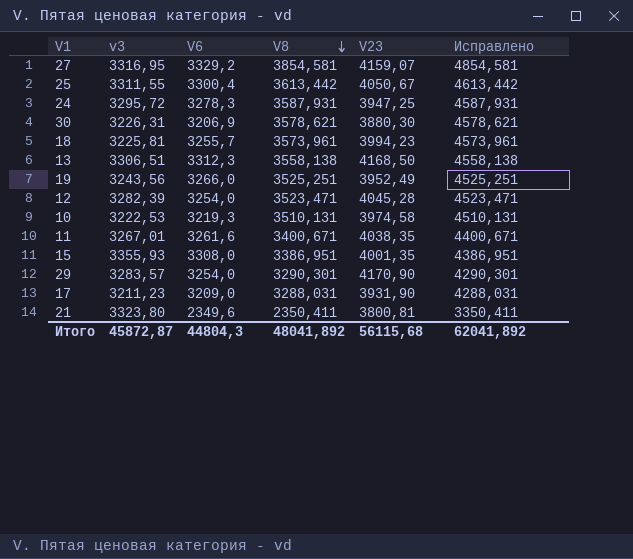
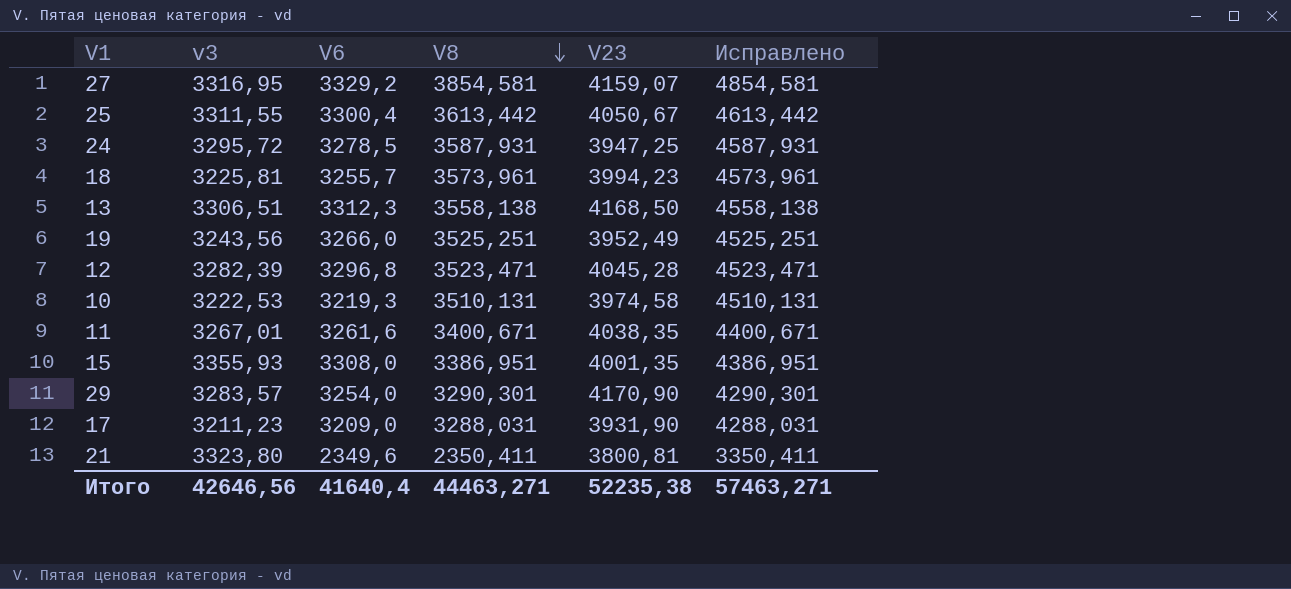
row 30: 3226,31 | 3206,9 | 3578,621 | 3880,30 | 4578,621 -> none
24 | V6: 3278,3 -> 3278,5
12 | V6: 3254,0 -> 3296,8
Итого | v3: 45872,87 -> 42646,56
Итого | V6: 44804,3 -> 41640,4
Итого | V8: 48041,892 -> 44463,271
Итого | V23: 56115,68 -> 52235,38
Итого | Исправлено: 62041,892 -> 57463,271

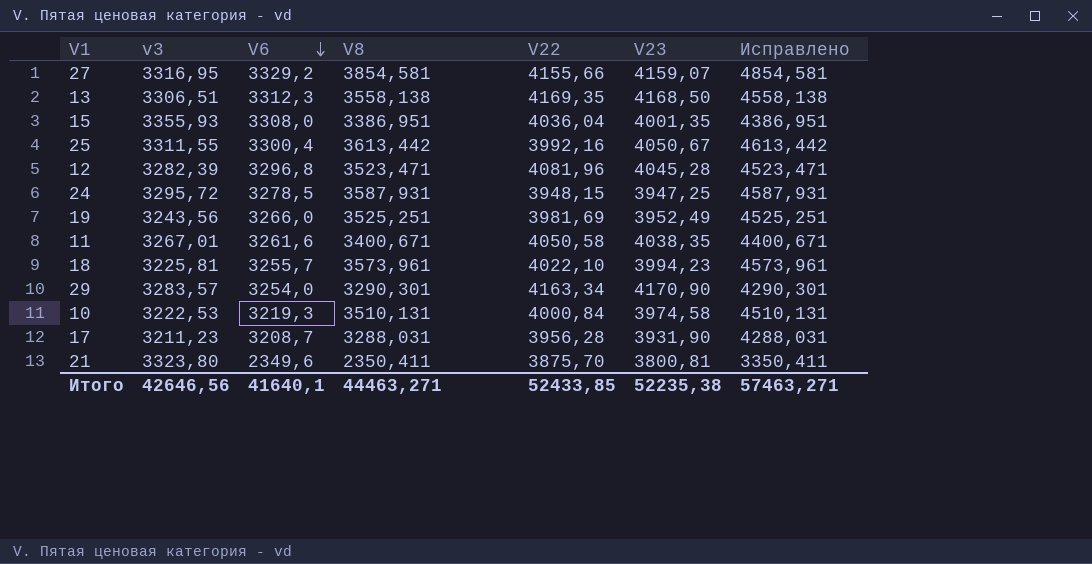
row order: V8 descending -> V6 descending
column V22 | position: none -> 5
17 | V6: 3209,0 -> 3208,7
Итого | V6: 41640,4 -> 41640,1

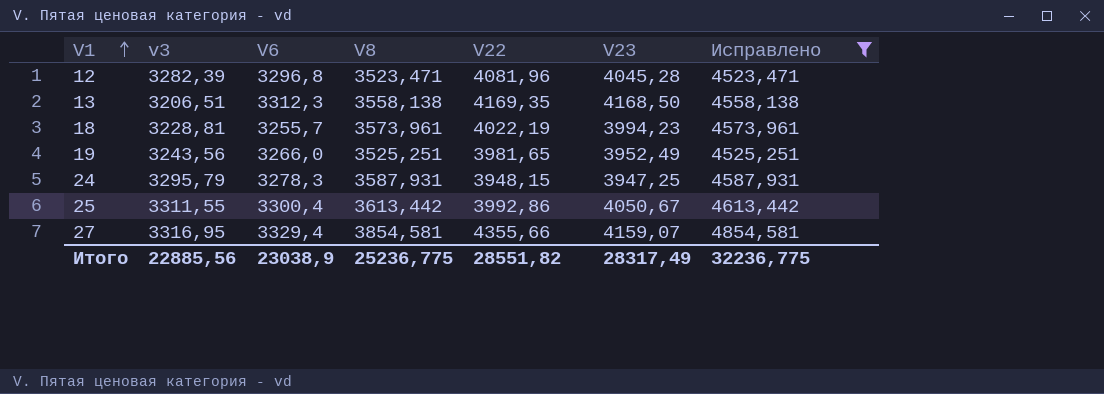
filter: none -> Исправлено >= 4523,471
row order: V6 descending -> V1 ascending
13 | v3: 3306,51 -> 3206,51
18 | v3: 3225,81 -> 3228,81
18 | V22: 4022,10 -> 4022,19
19 | V22: 3981,69 -> 3981,65
24 | v3: 3295,72 -> 3295,79
24 | V6: 3278,5 -> 3278,3
25 | V22: 3992,16 -> 3992,86
27 | V6: 3329,2 -> 3329,4
27 | V22: 4155,66 -> 4355,66
Итого | v3: 42646,56 -> 22885,56
Итого | V6: 41640,1 -> 23038,9
Итого | V8: 44463,271 -> 25236,775
Итого | V22: 52433,85 -> 28551,82
Итого | V23: 52235,38 -> 28317,49
Итого | Исправлено: 57463,271 -> 32236,775

